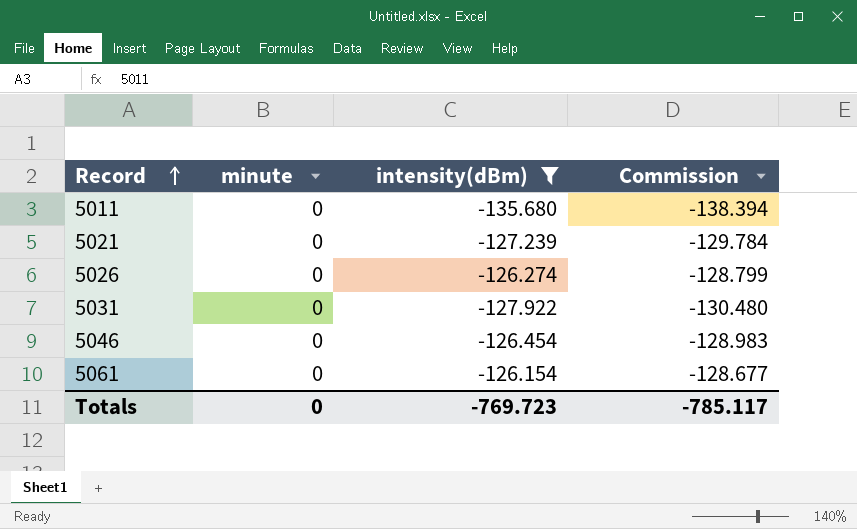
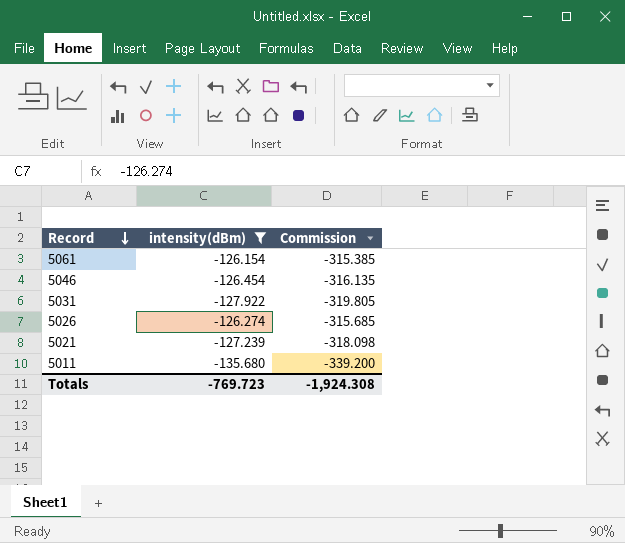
row order: Record ascending -> Record descending
column minute | position: 2 -> none
column Commission | formula: [intensity(dBm)] * 1.02 -> [intensity(dBm)] * 2.5
Totals | Commission: -785.117 -> -1,924.308

